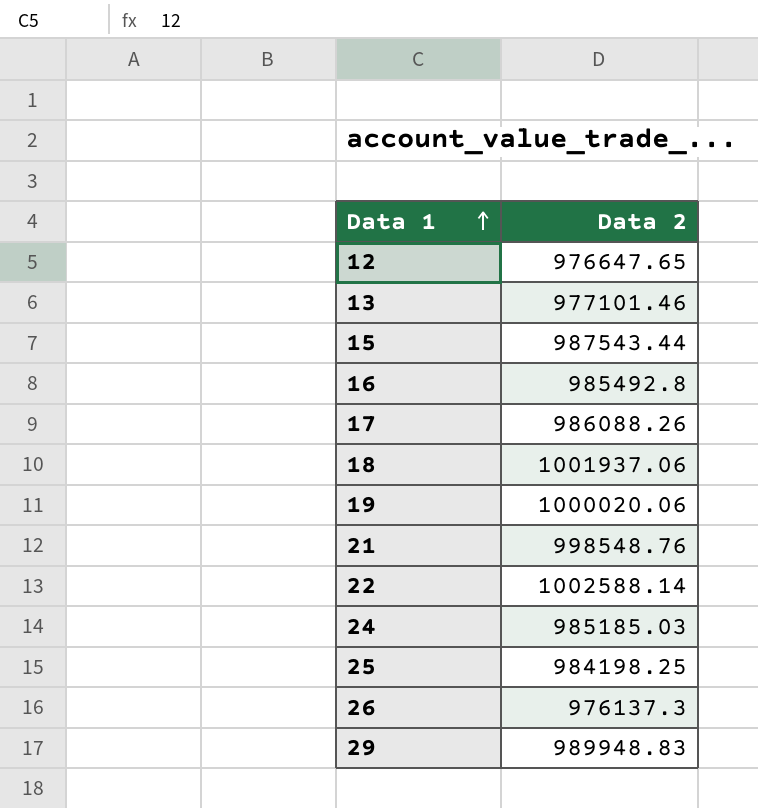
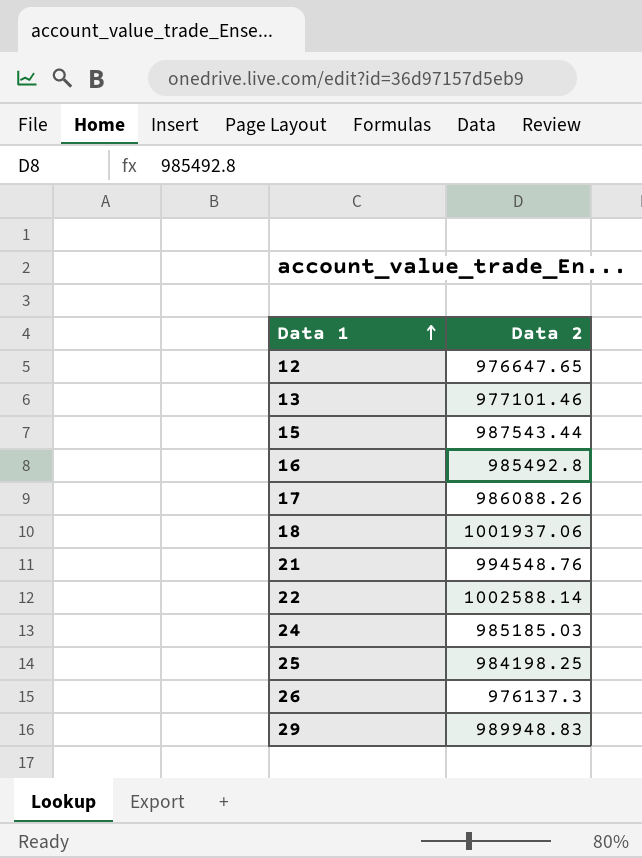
row 19: 1000020.06 -> none
21 | Data 2: 998548.76 -> 994548.76

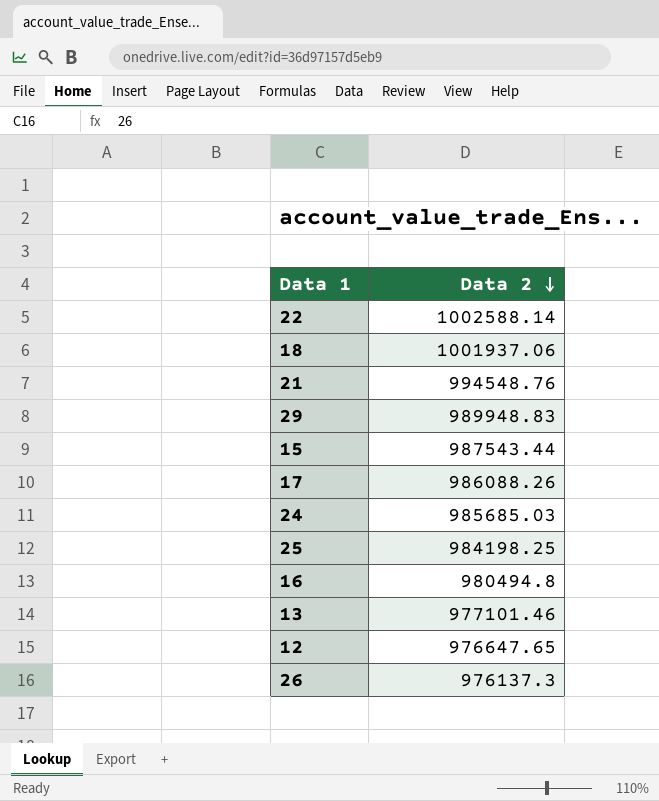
row order: Data 1 ascending -> Data 2 descending
24 | Data 2: 985185.03 -> 985685.03
16 | Data 2: 985492.8 -> 980494.8

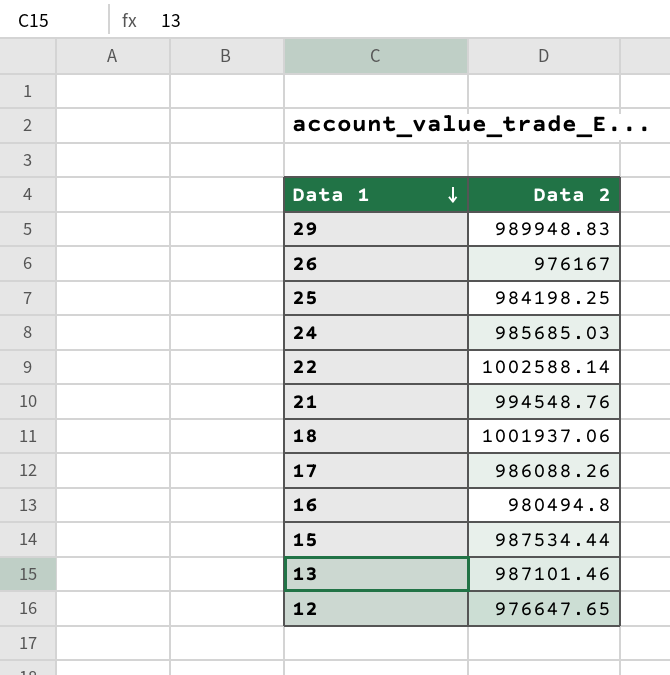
row order: Data 2 descending -> Data 1 descending
26 | Data 2: 976137.3 -> 976167
15 | Data 2: 987543.44 -> 987534.44
13 | Data 2: 977101.46 -> 987101.46

